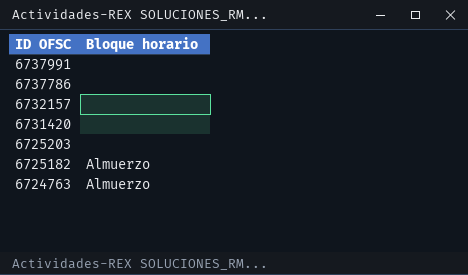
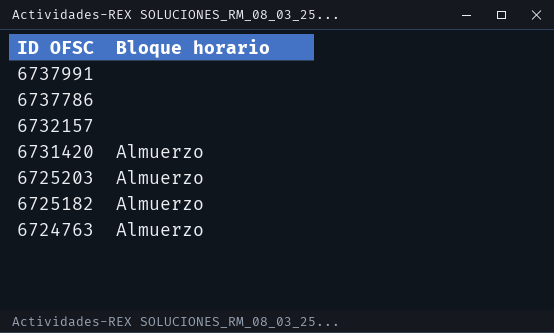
6731420 | Bloque horario: none -> Almuerzo
6725203 | Bloque horario: none -> Almuerzo

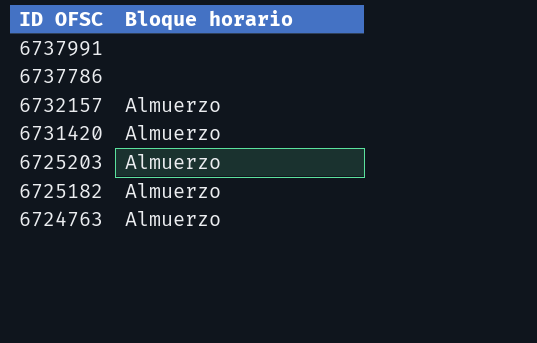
6732157 | Bloque horario: none -> Almuerzo

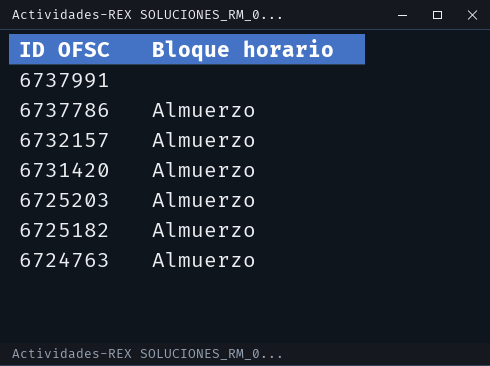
6737786 | Bloque horario: none -> Almuerzo

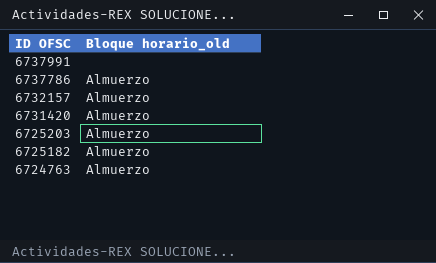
column name: Bloque horario -> Bloque horario_old

